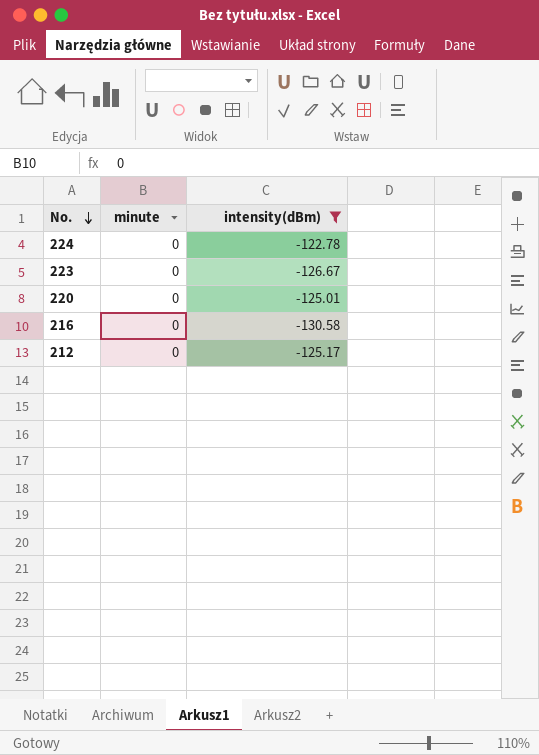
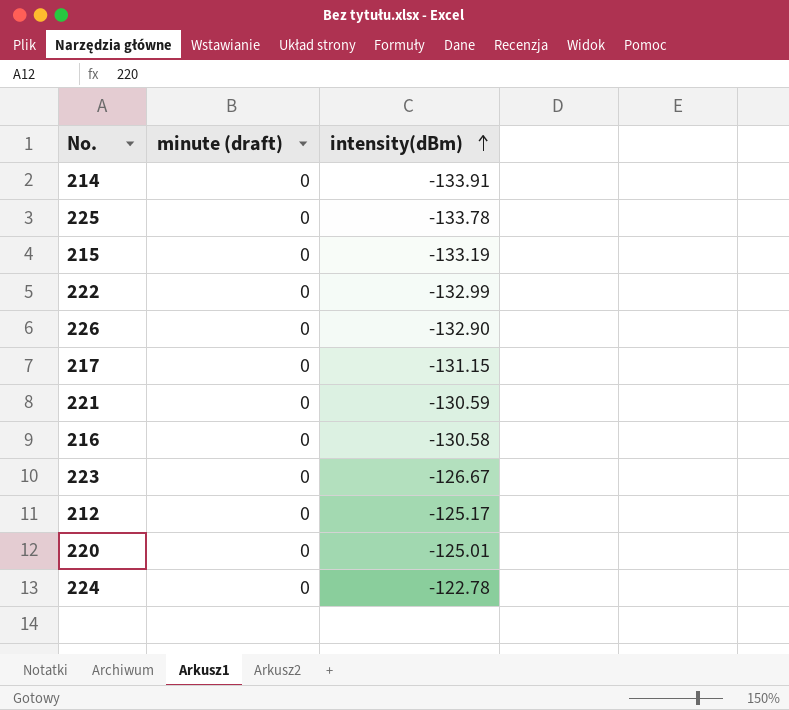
filter: intensity(dBm) >= -130.58 -> none
row order: No. descending -> intensity(dBm) ascending
column name: minute -> minute (draft)

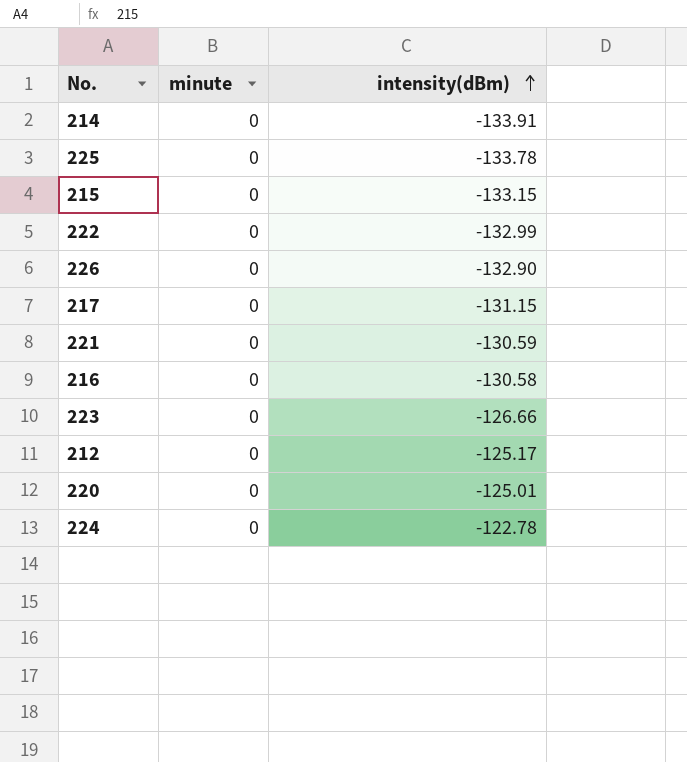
column name: minute (draft) -> minute
215 | intensity(dBm): -133.19 -> -133.15
223 | intensity(dBm): -126.67 -> -126.66

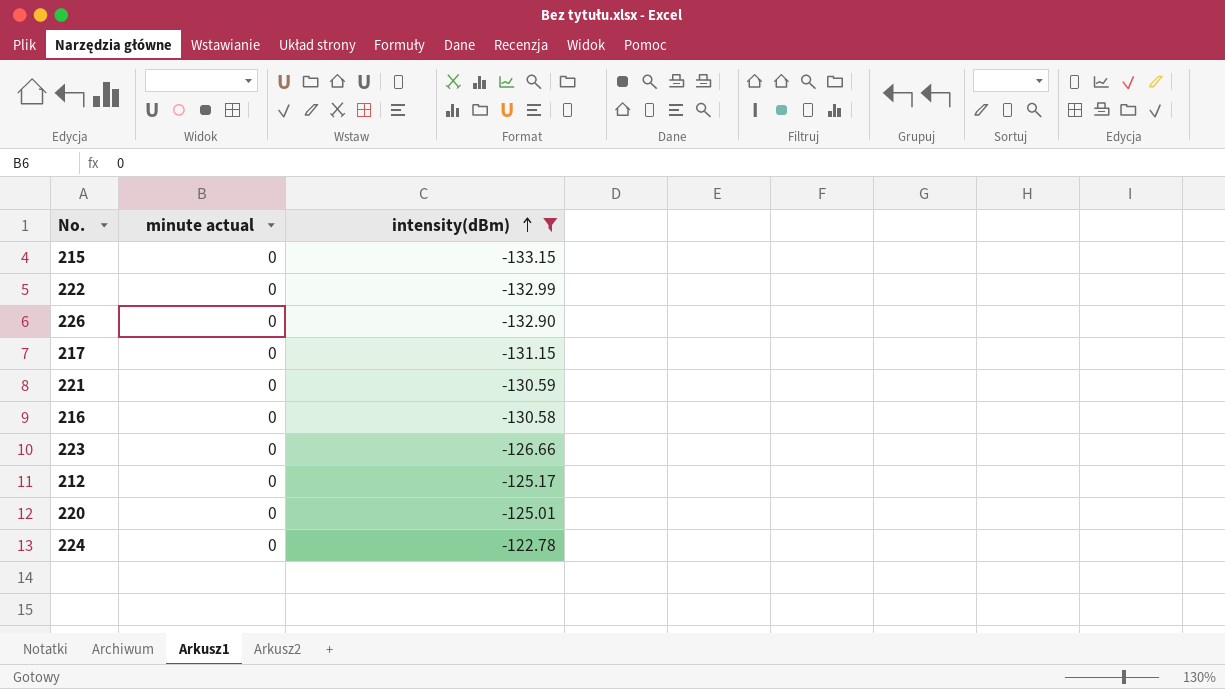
filter: none -> intensity(dBm) >= -133.15
column name: minute -> minute actual

